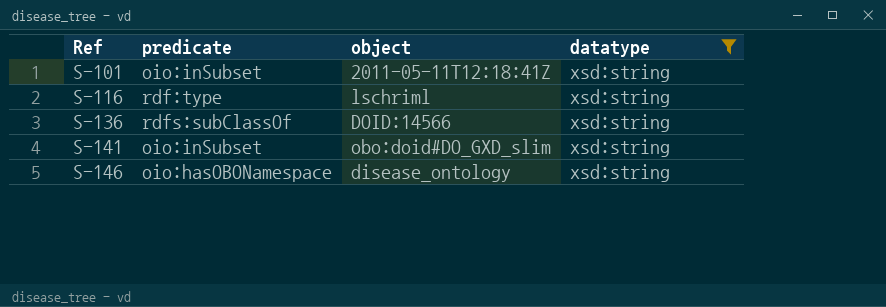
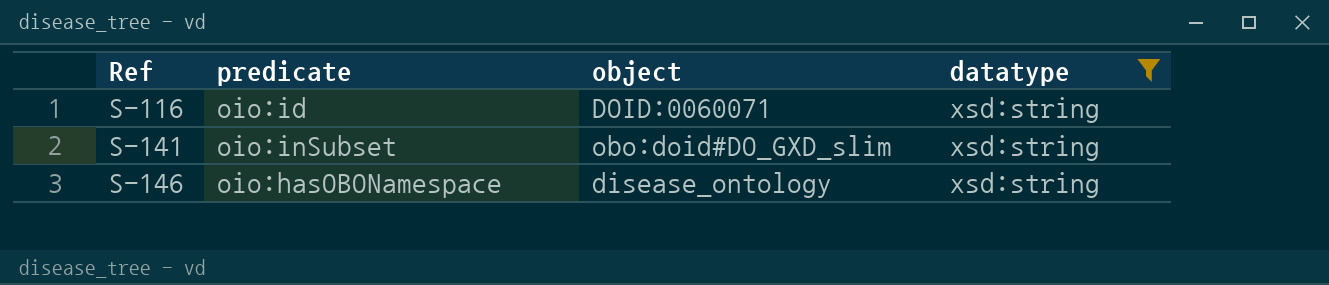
row S-101: oio:inSubset | 2011-05-11T12:18:41Z | xsd:string -> none
row S-136: rdfs:subClassOf | DOID:14566 | xsd:string -> none
S-116 | predicate: rdf:type -> oio:id
S-116 | object: lschriml -> DOID:0060071

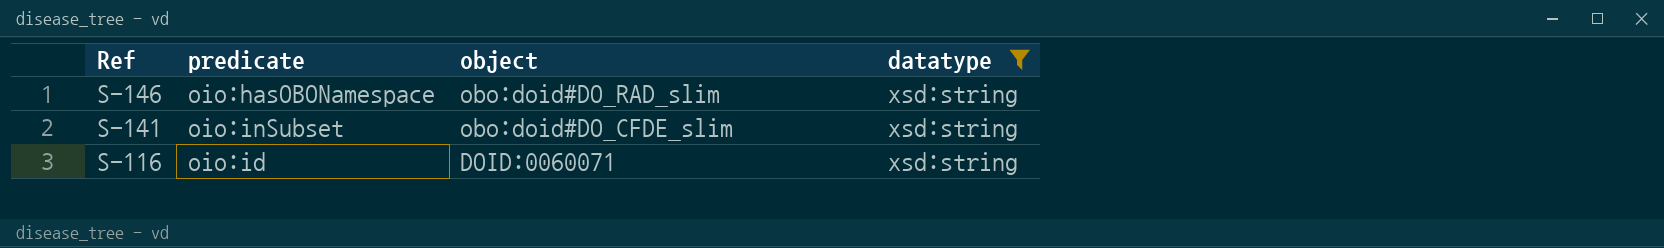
row order: Ref ascending -> Ref descending
S-146 | object: disease_ontology -> obo:doid#DO_RAD_slim
S-141 | object: obo:doid#DO_GXD_slim -> obo:doid#DO_CFDE_slim

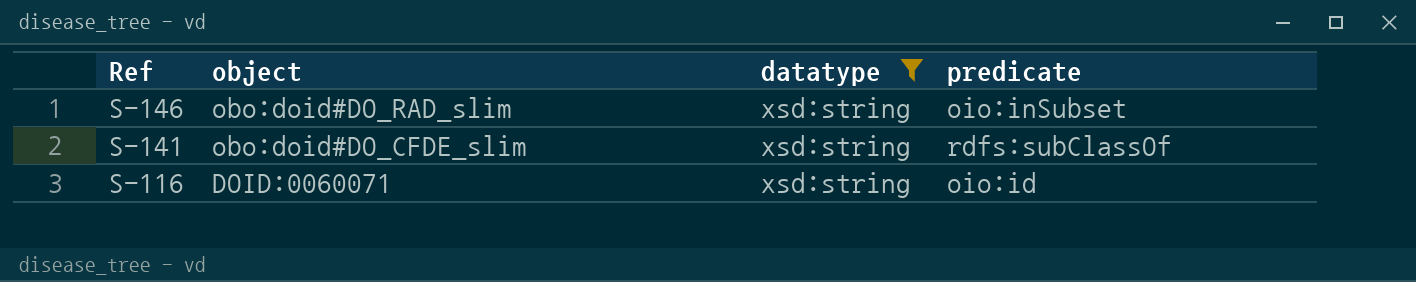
column predicate | position: 2 -> 4
S-146 | predicate: oio:hasOBONamespace -> oio:inSubset
S-141 | predicate: oio:inSubset -> rdfs:subClassOf

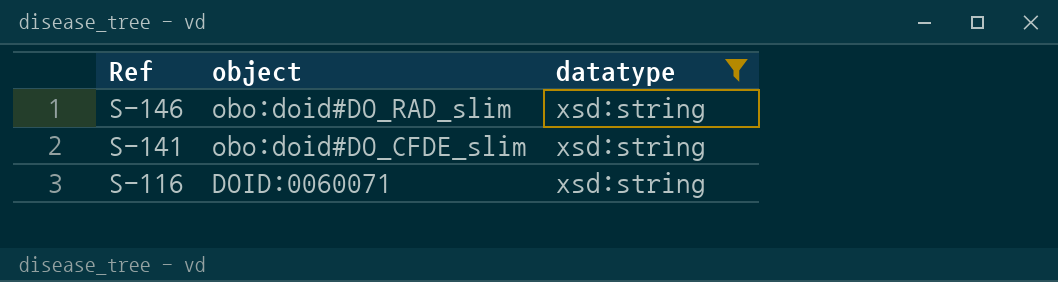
column predicate | position: 4 -> none

